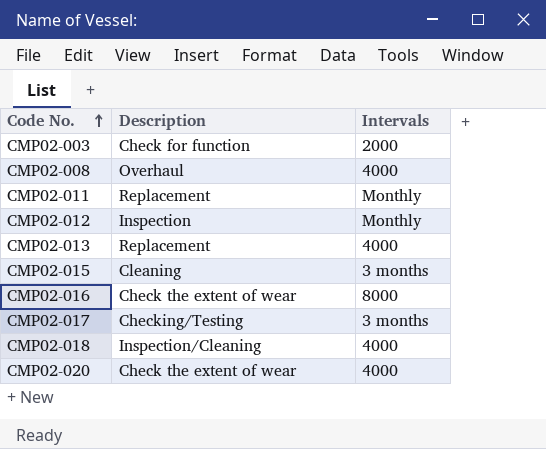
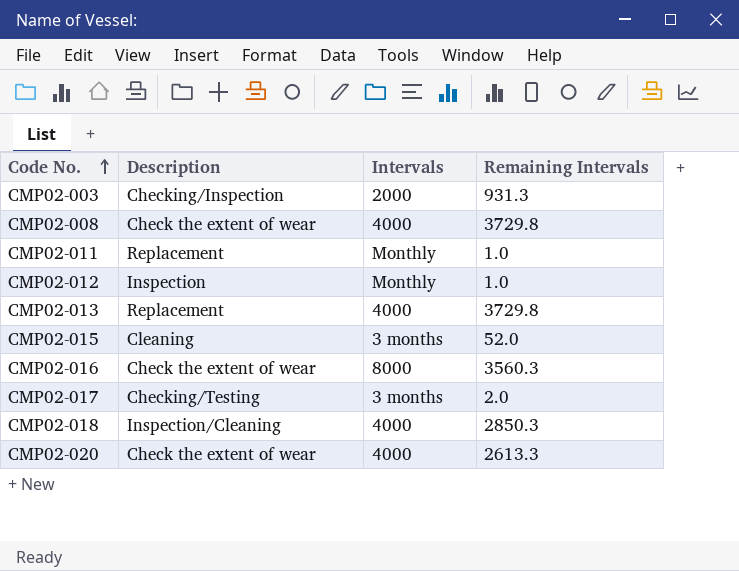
column Remaining Intervals | position: none -> 4
CMP02-003 | Description: Check for function -> Checking/Inspection
CMP02-008 | Description: Overhaul -> Check the extent of wear

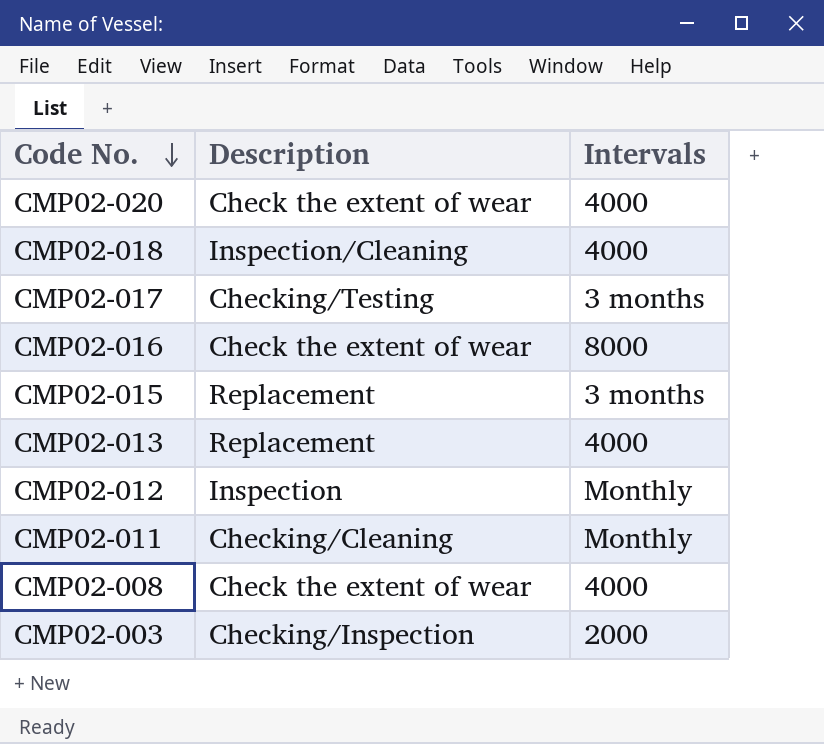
row order: Code No. ascending -> Code No. descending
column Remaining Intervals | position: 4 -> none
CMP02-015 | Description: Cleaning -> Replacement
CMP02-011 | Description: Replacement -> Checking/Cleaning

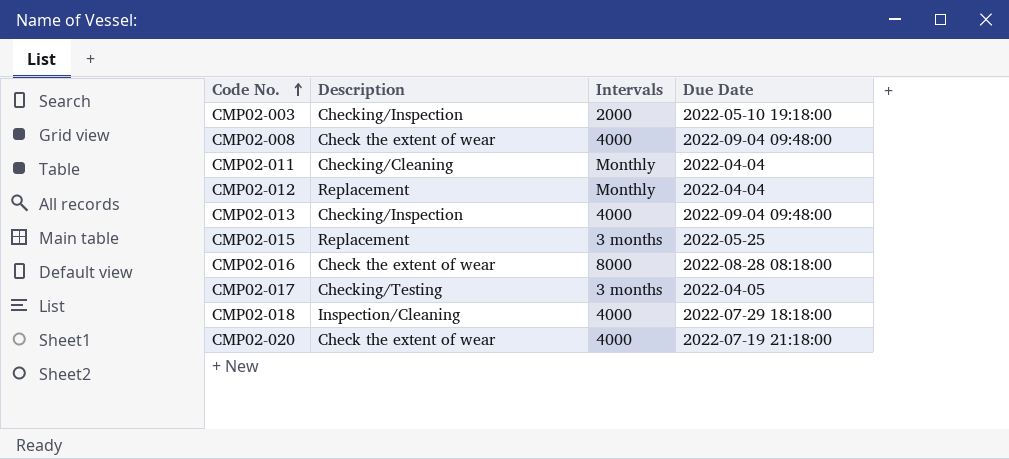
row order: Code No. descending -> Code No. ascending
column Due Date | position: none -> 4
CMP02-012 | Description: Inspection -> Replacement
CMP02-013 | Description: Replacement -> Checking/Inspection

